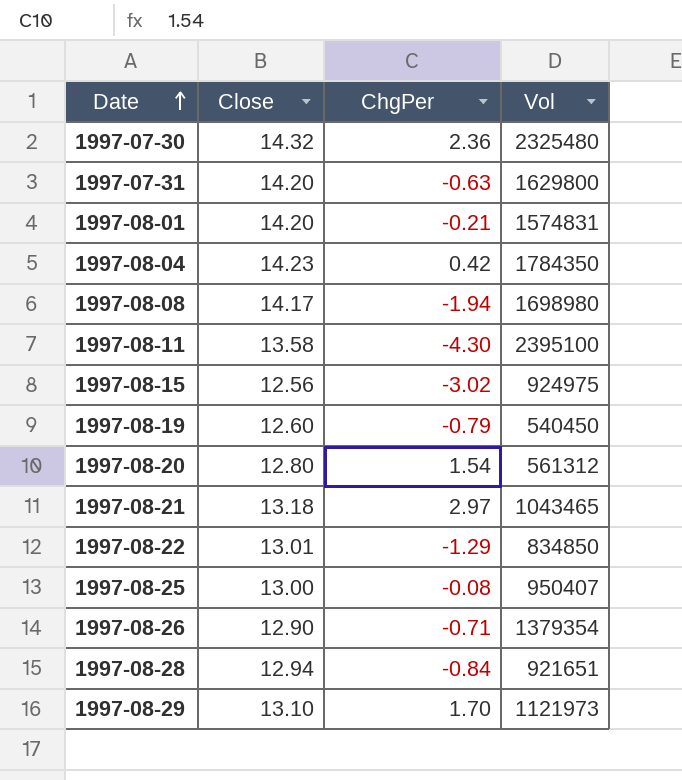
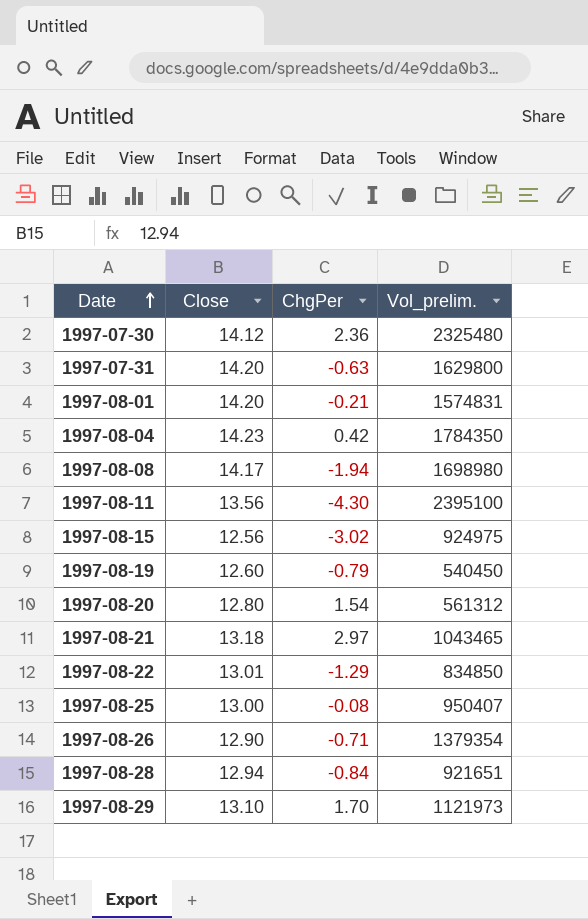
column name: Vol -> Vol_prelim.
1997-07-30 | Close: 14.32 -> 14.12
1997-08-11 | Close: 13.58 -> 13.56

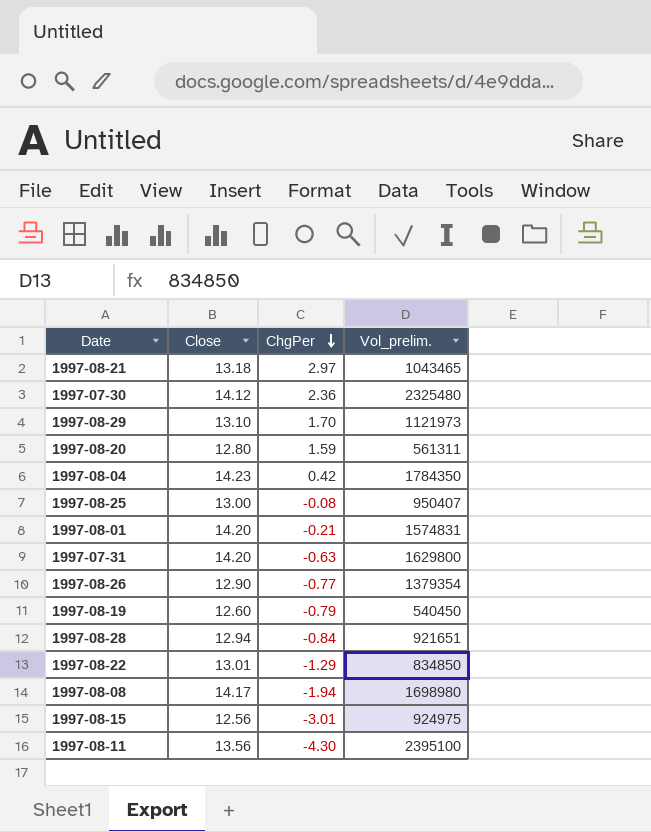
row order: Date ascending -> ChgPer descending
1997-08-20 | ChgPer: 1.54 -> 1.59
1997-08-20 | Vol_prelim.: 561312 -> 561311
1997-08-26 | ChgPer: -0.71 -> -0.77
1997-08-15 | ChgPer: -3.02 -> -3.01

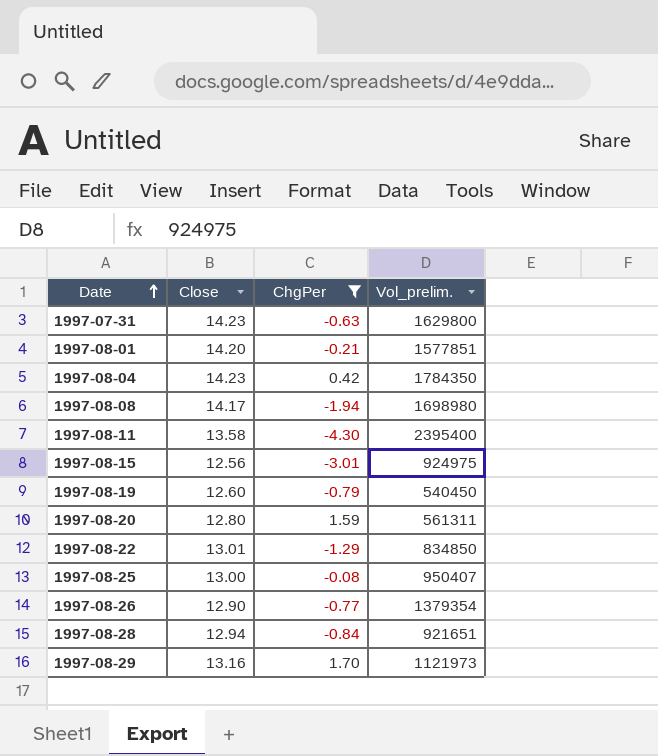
filter: none -> ChgPer <= 1.70
row order: ChgPer descending -> Date ascending
1997-07-31 | Close: 14.20 -> 14.23
1997-08-01 | Vol_prelim.: 1574831 -> 1577851
1997-08-11 | Close: 13.56 -> 13.58
1997-08-11 | Vol_prelim.: 2395100 -> 2395400
1997-08-29 | Close: 13.10 -> 13.16

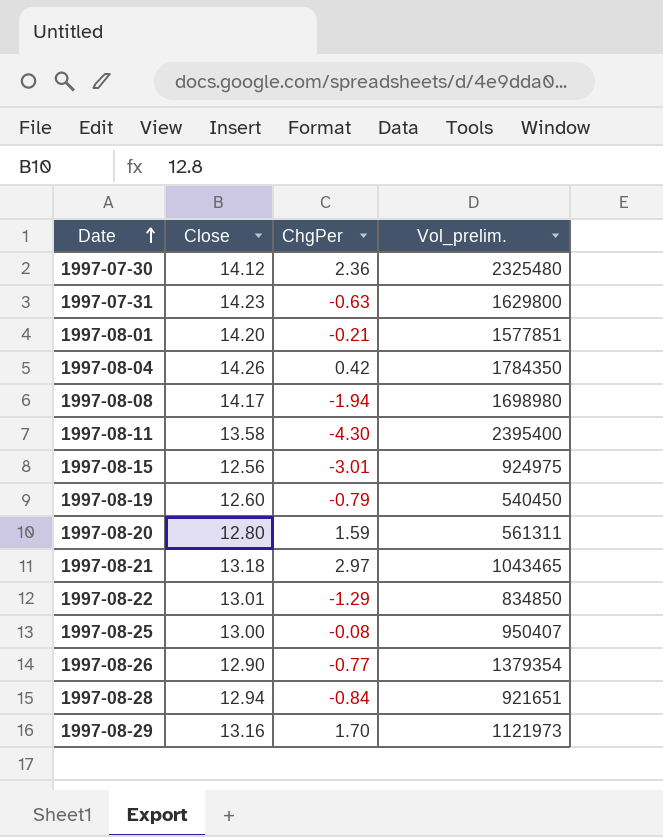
filter: ChgPer <= 1.70 -> none
1997-08-04 | Close: 14.23 -> 14.26

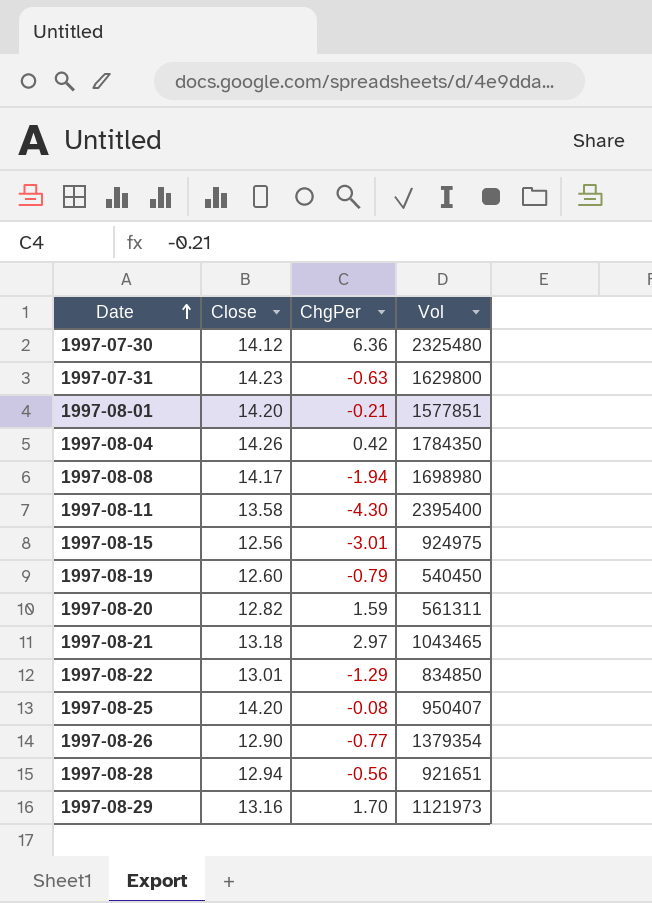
column name: Vol_prelim. -> Vol
1997-07-30 | ChgPer: 2.36 -> 6.36
1997-08-20 | Close: 12.80 -> 12.82
1997-08-25 | Close: 13.00 -> 14.20
1997-08-28 | ChgPer: -0.84 -> -0.56

